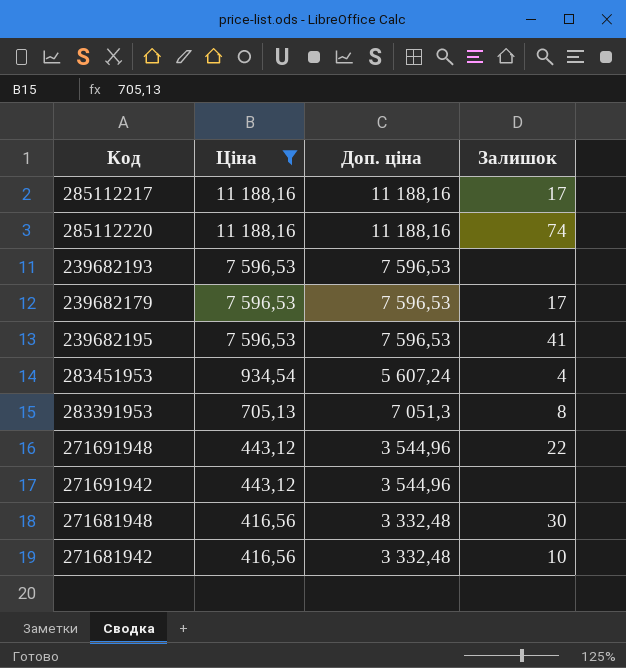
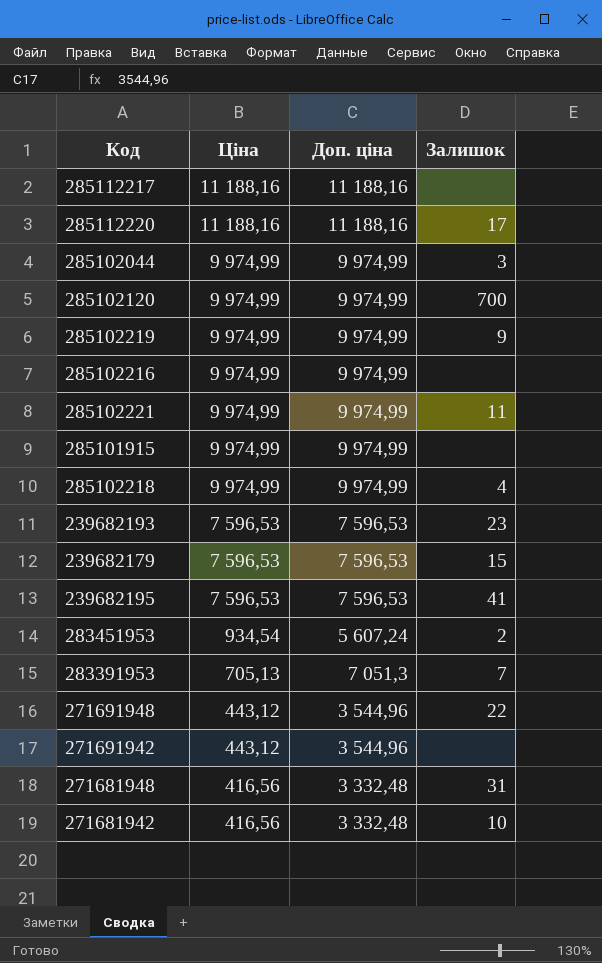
filter: Ціна != 9 974,99 -> none
285112217 | Залишок: 17 -> none
285112220 | Залишок: 74 -> 17
239682193 | Залишок: none -> 23
239682179 | Залишок: 17 -> 15
283451953 | Залишок: 4 -> 2
283391953 | Залишок: 8 -> 7
271681948 | Залишок: 30 -> 31

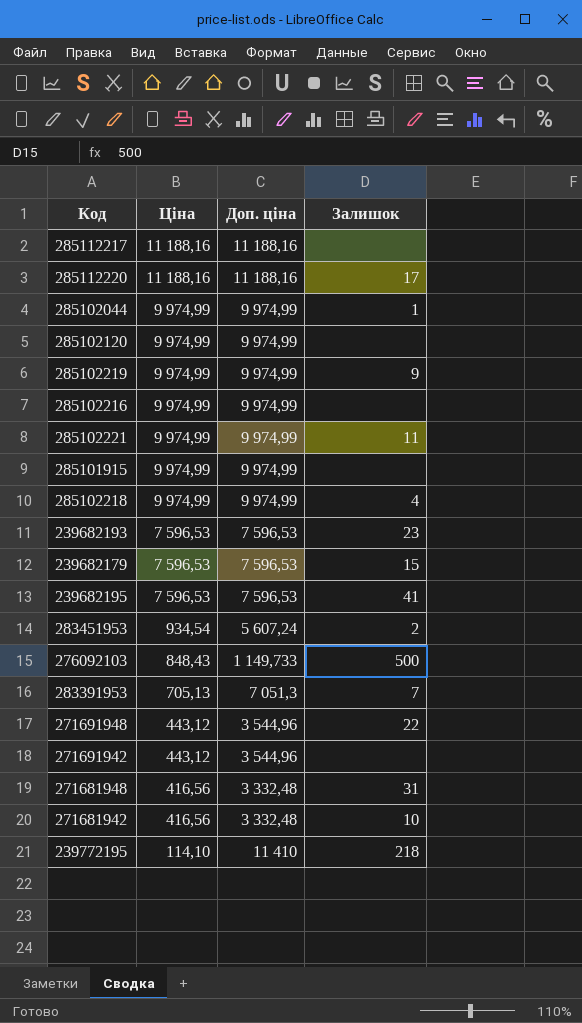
285102044 | Залишок: 3 -> 1
285102120 | Залишок: 700 -> none
row 276092103: none -> 848,43 | 1 149,733 | 500
row 239772195: none -> 114,10 | 11 410 | 218

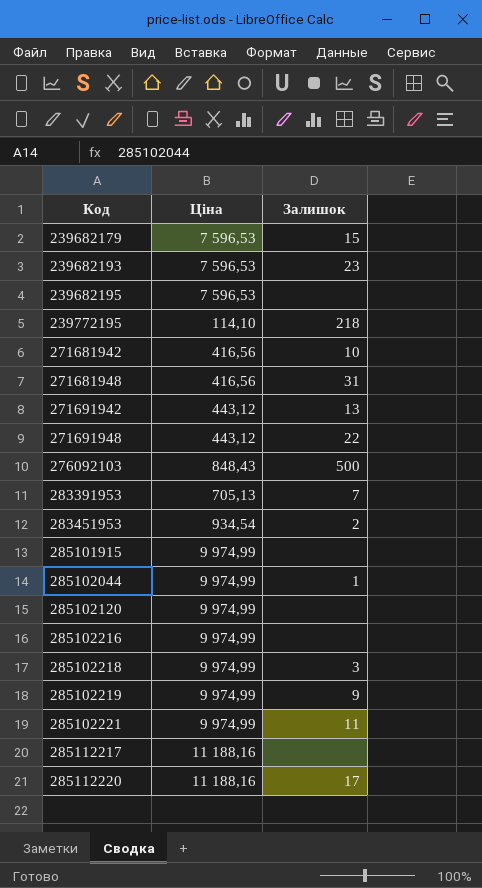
row order: Ціна descending -> Код ascending
column Доп. ціна | position: 3 -> none
239682195 | Залишок: 41 -> none
271691942 | Залишок: none -> 13
285102218 | Залишок: 4 -> 3

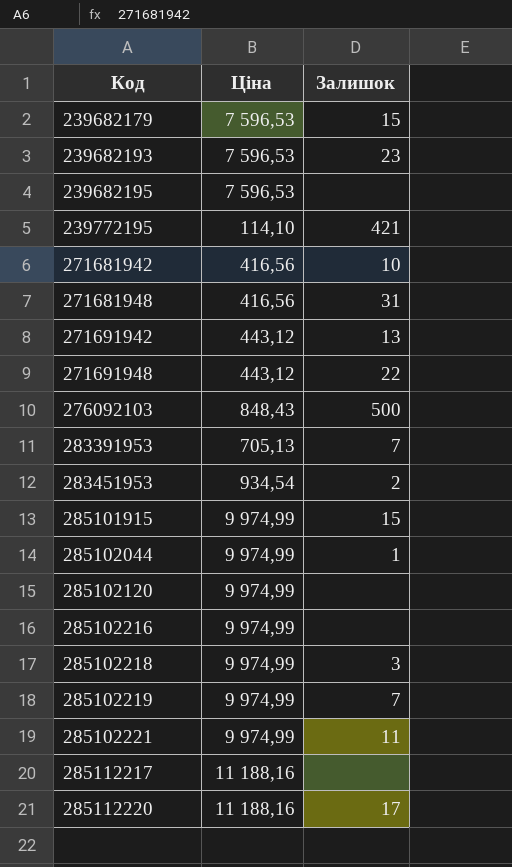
239772195 | Залишок: 218 -> 421
285101915 | Залишок: none -> 15
285102219 | Залишок: 9 -> 7

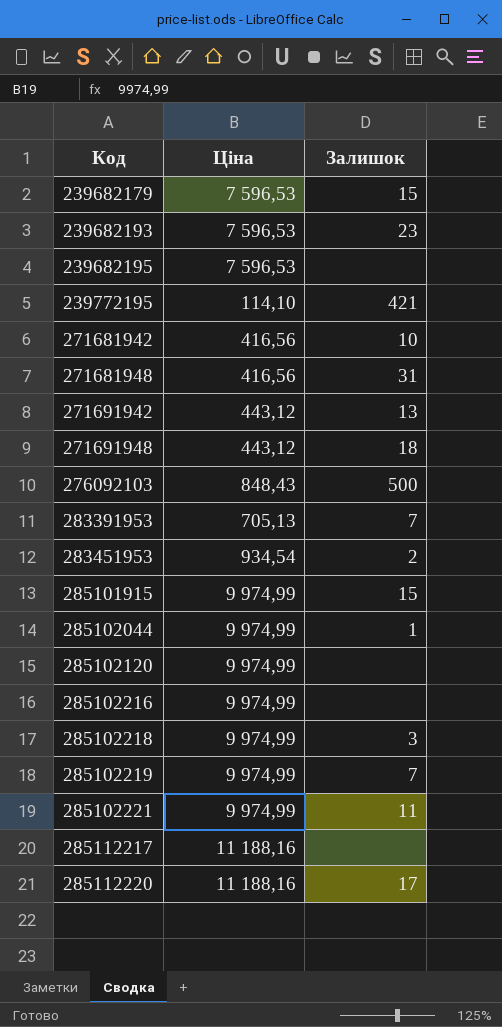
271691948 | Залишок: 22 -> 18

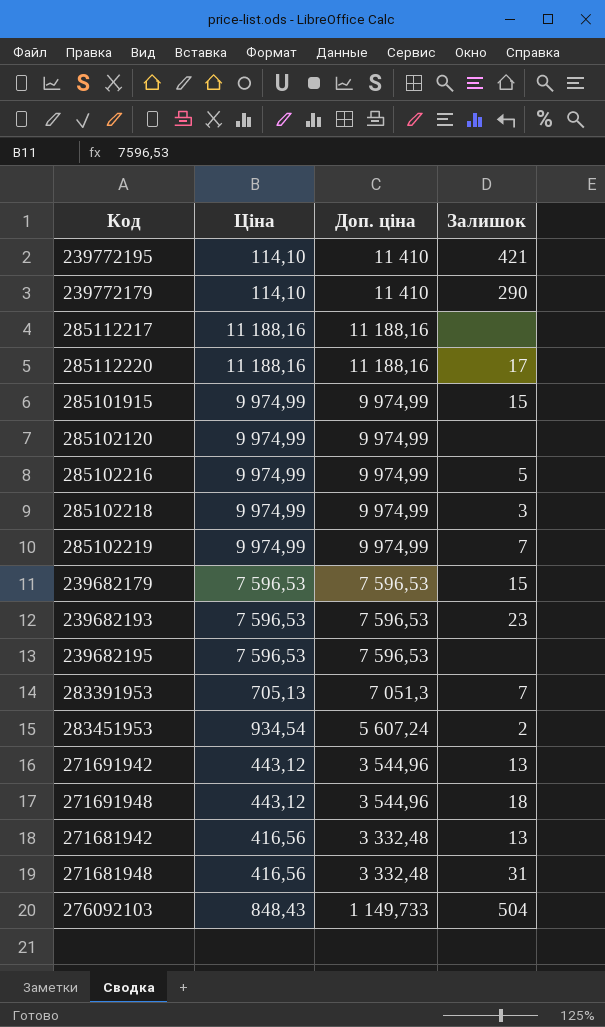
row order: Код ascending -> Доп. ціна descending
column Доп. ціна | position: none -> 3
row 285102044: 9 974,99 | 1 -> none
row 285102221: 9 974,99 | 11 -> none
row 239772179: none -> 114,10 | 11 410 | 290
285102216 | Залишок: none -> 5
271681942 | Залишок: 10 -> 13
276092103 | Залишок: 500 -> 504

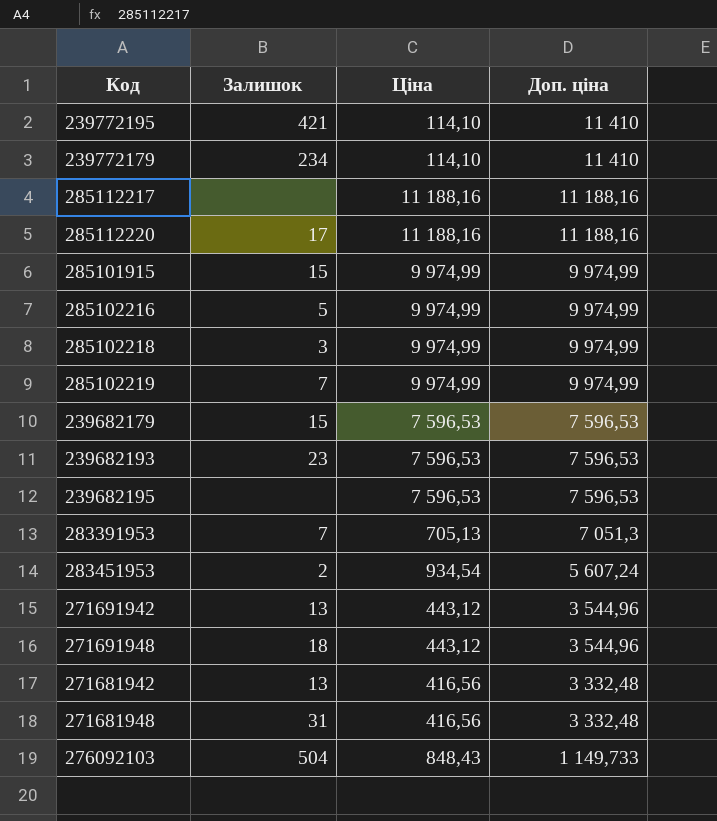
column Залишок | position: 4 -> 2
row 285102120: 9 974,99 | 9 974,99 | none -> none
239772179 | Залишок: 290 -> 234

